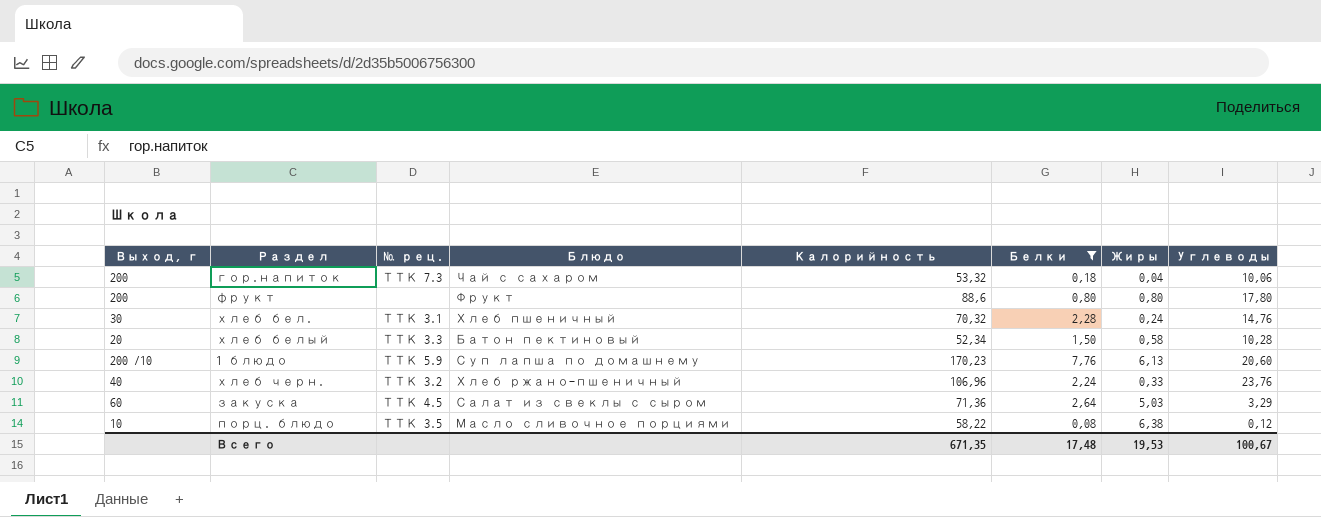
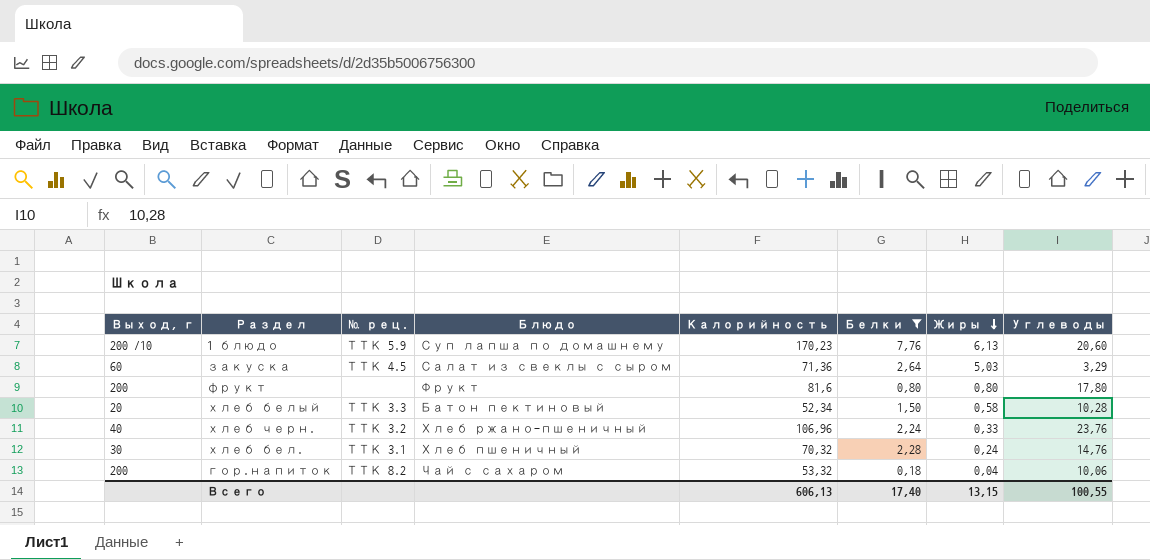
row order: none -> Жиры descending
row порц. блюдо: 10 | ТТК 3.5 | Масло сливочное порциями | 58,22 | 0,08 | 6,38 | 0,12 -> none
фрукт | Калорийность: 88,6 -> 81,6
гор.напиток | № рец.: ТТК 7.3 -> ТТК 8.2
Всего | Калорийность: 671,35 -> 606,13
Всего | Белки: 17,48 -> 17,40
Всего | Жиры: 19,53 -> 13,15
Всего | Углеводы: 100,67 -> 100,55

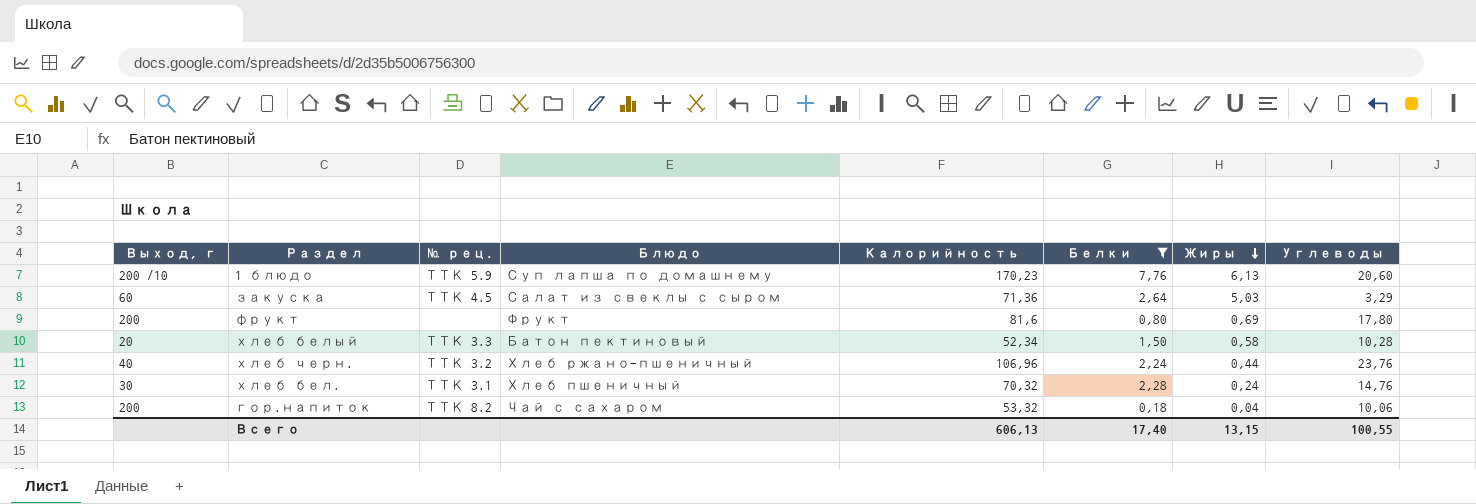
фрукт | Жиры: 0,80 -> 0,69
хлеб черн. | Жиры: 0,33 -> 0,44

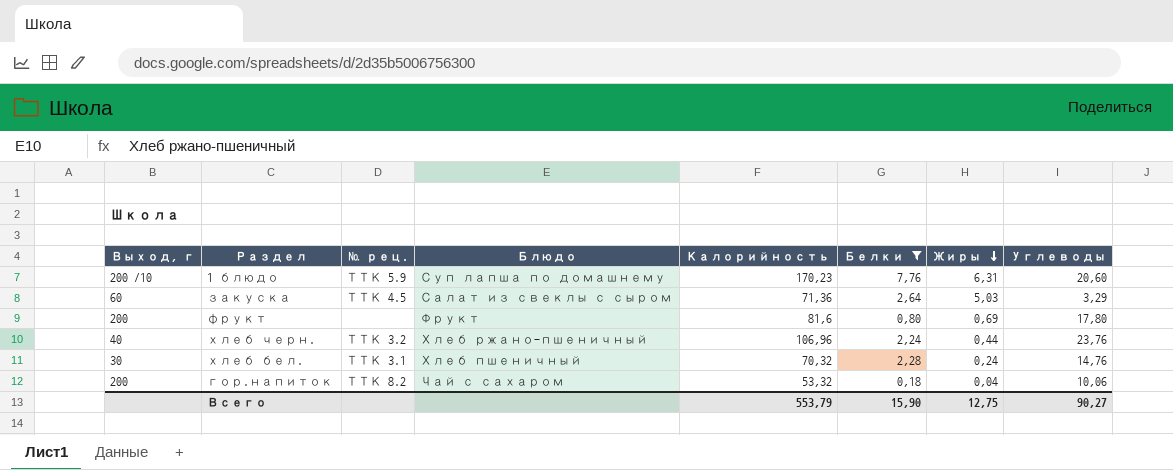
row хлеб белый: 20 | ТТК 3.3 | Батон пектиновый | 52,34 | 1,50 | 0,58 | 10,28 -> none
1 блюдо | Жиры: 6,13 -> 6,31
Всего | Калорийность: 606,13 -> 553,79
Всего | Белки: 17,40 -> 15,90
Всего | Жиры: 13,15 -> 12,75
Всего | Углеводы: 100,55 -> 90,27

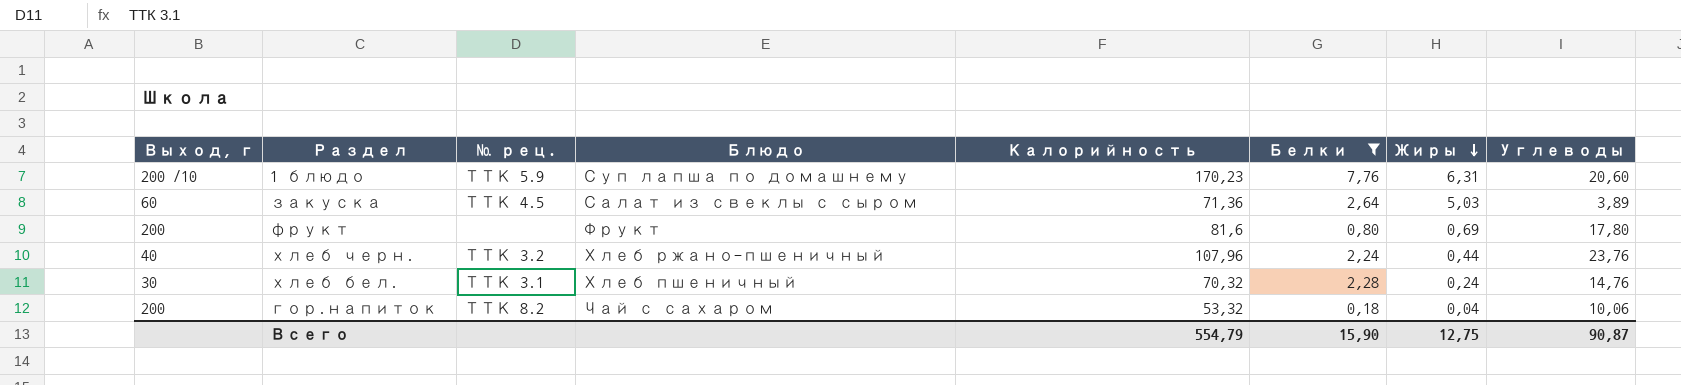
закуска | Углеводы: 3,29 -> 3,89
хлеб черн. | Калорийность: 106,96 -> 107,96
Всего | Калорийность: 553,79 -> 554,79
Всего | Углеводы: 90,27 -> 90,87

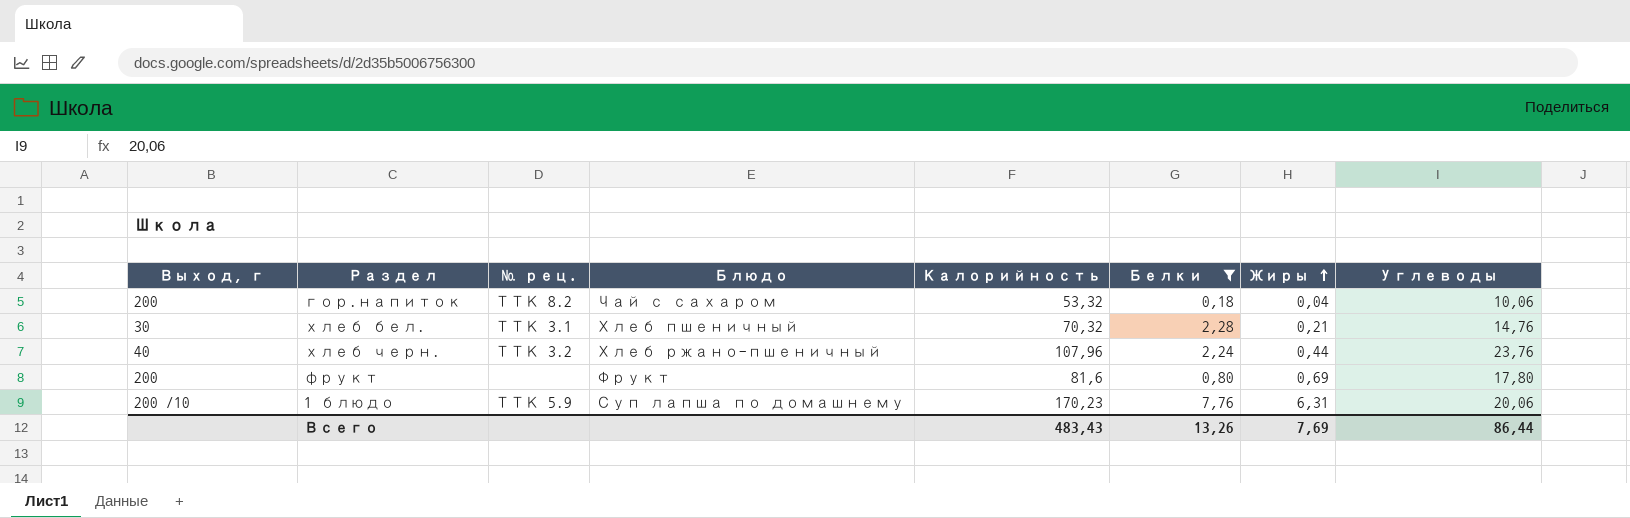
row order: Жиры descending -> Жиры ascending
row закуска: 60 | ТТК 4.5 | Салат из свеклы с сыром | 71,36 | 2,64 | 5,03 | 3,89 -> none
хлеб бел. | Жиры: 0,24 -> 0,21
1 блюдо | Углеводы: 20,60 -> 20,06
Всего | Калорийность: 554,79 -> 483,43
Всего | Белки: 15,90 -> 13,26
Всего | Жиры: 12,75 -> 7,69
Всего | Углеводы: 90,87 -> 86,44

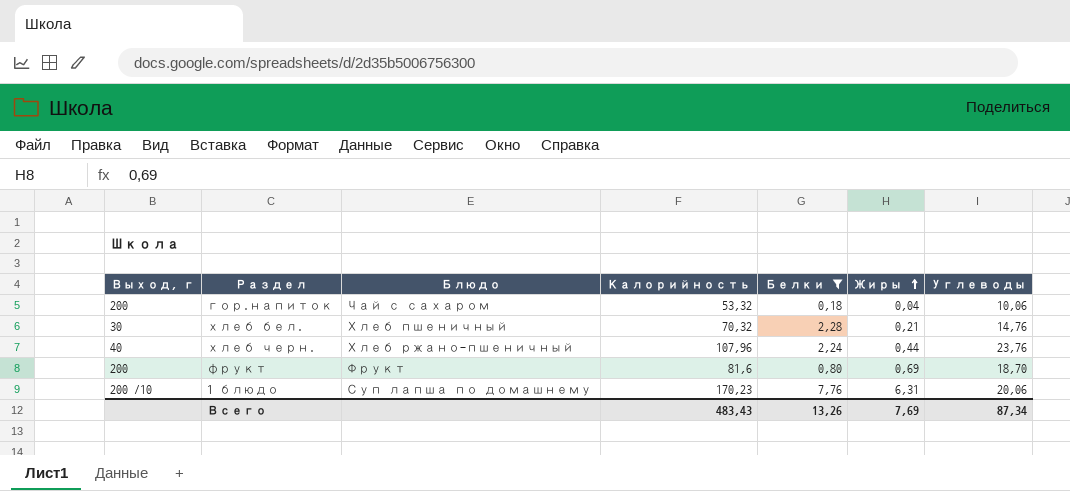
column № рец. | position: 3 -> none
фрукт | Углеводы: 17,80 -> 18,70
Всего | Углеводы: 86,44 -> 87,34

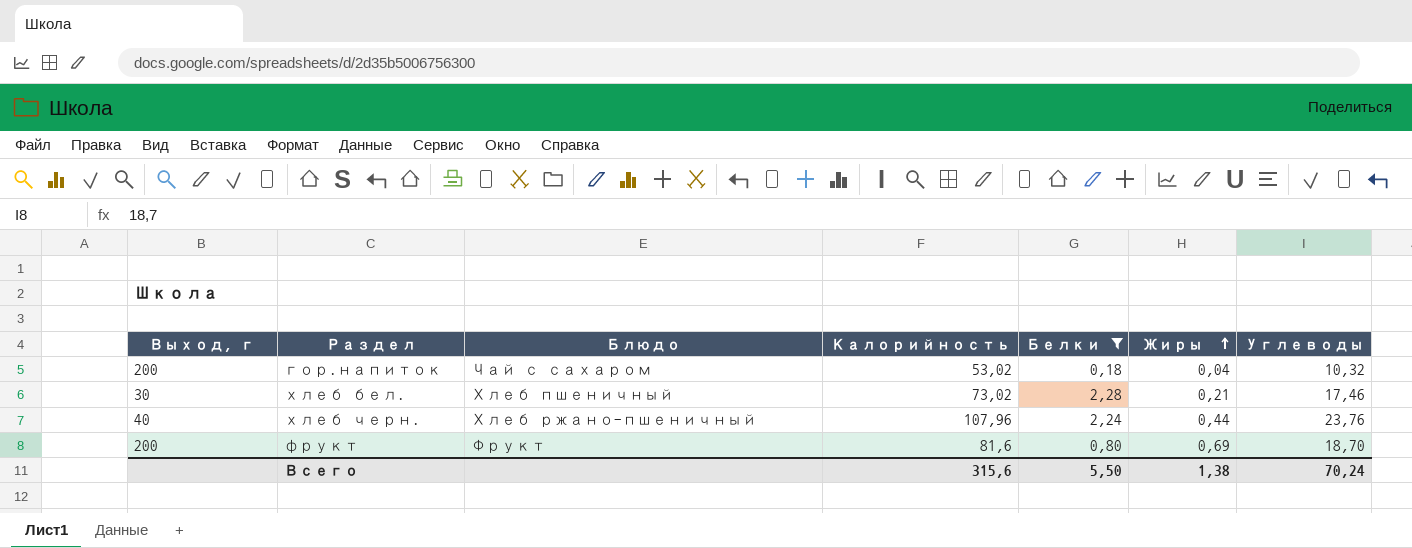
row 1 блюдо: 200 /10 | Суп лапша по домашнему | 170,23 | 7,76 | 6,31 | 20,06 -> none
гор.напиток | Калорийность: 53,32 -> 53,02
гор.напиток | Углеводы: 10,06 -> 10,32
хлеб бел. | Калорийность: 70,32 -> 73,02
хлеб бел. | Углеводы: 14,76 -> 17,46
Всего | Калорийность: 483,43 -> 315,6
Всего | Белки: 13,26 -> 5,50
Всего | Жиры: 7,69 -> 1,38
Всего | Углеводы: 87,34 -> 70,24

